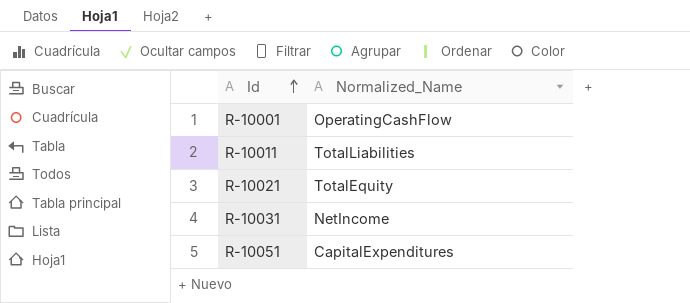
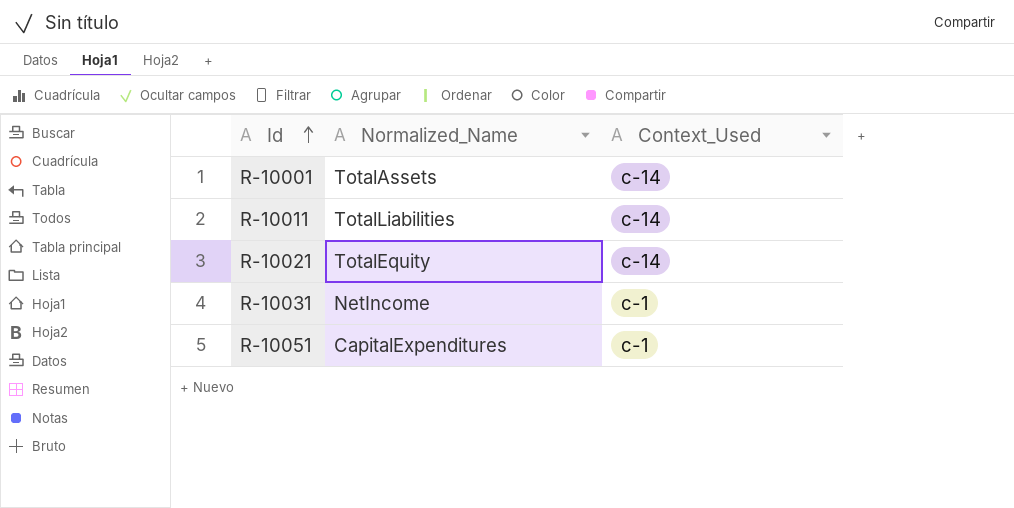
column Context_Used | position: none -> 3
R-10001 | Normalized_Name: OperatingCashFlow -> TotalAssets

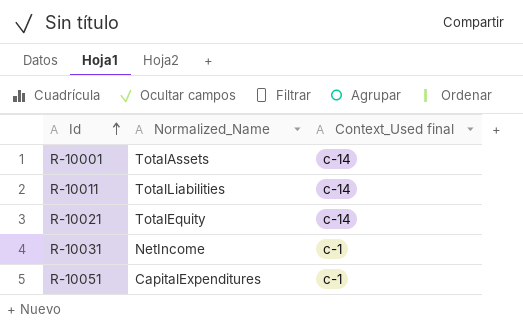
column name: Context_Used -> Context_Used final

